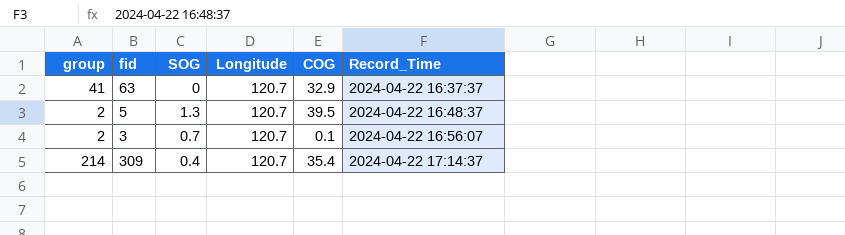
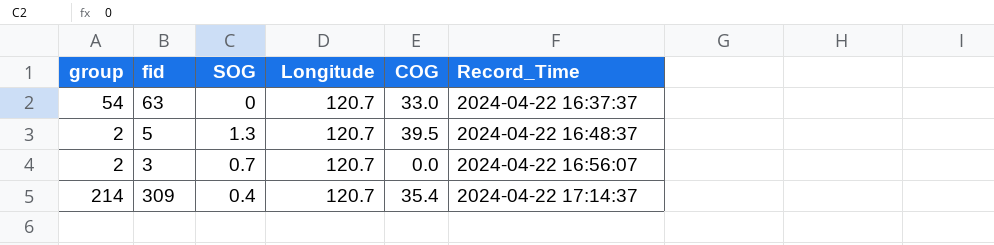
63 | group: 41 -> 54
63 | COG: 32.9 -> 33.0
3 | COG: 0.1 -> 0.0

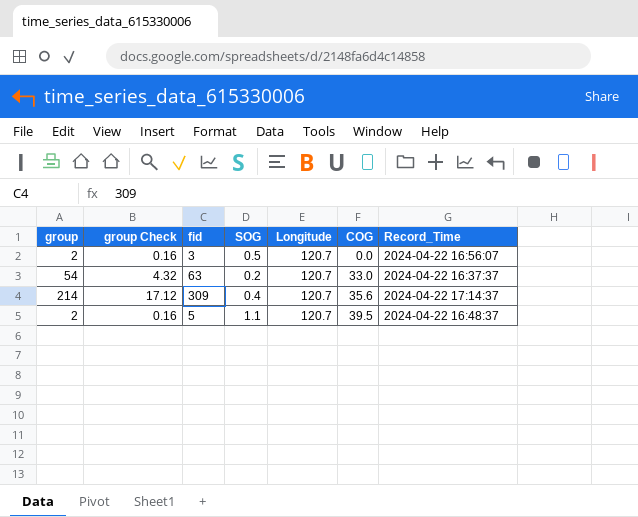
row order: Record_Time ascending -> COG ascending
column group Check | formula: none -> [group] * 0.08
3 | SOG: 0.7 -> 0.5
63 | SOG: 0 -> 0.2
309 | COG: 35.4 -> 35.6
5 | SOG: 1.3 -> 1.1

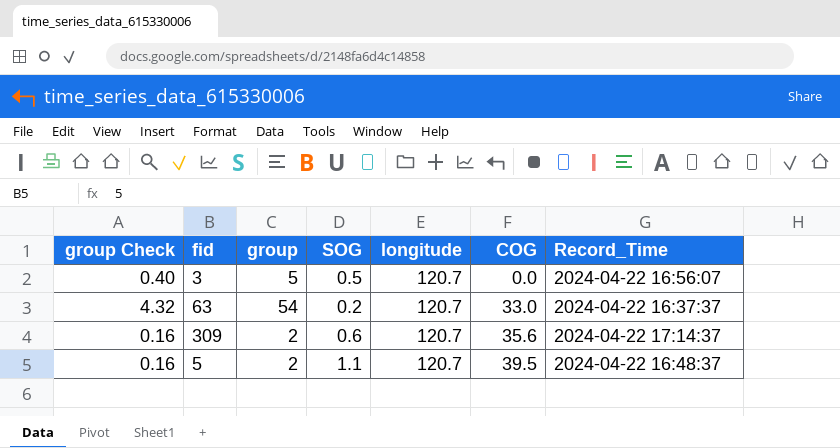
column group | position: 1 -> 3
column name: Longitude -> longitude
3 | group Check: 0.16 -> 0.40
3 | group: 2 -> 5
309 | group Check: 17.12 -> 0.16
309 | group: 214 -> 2
309 | SOG: 0.4 -> 0.6

